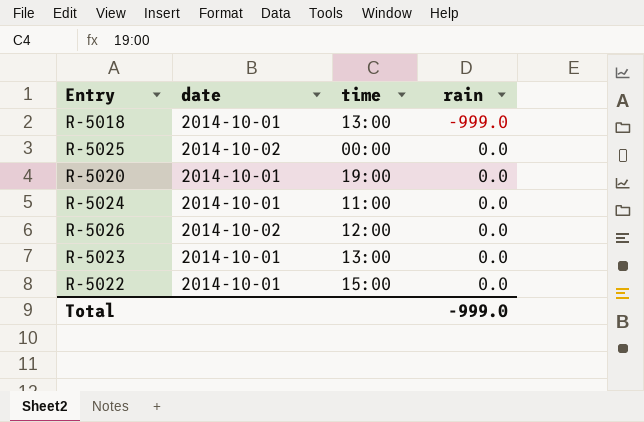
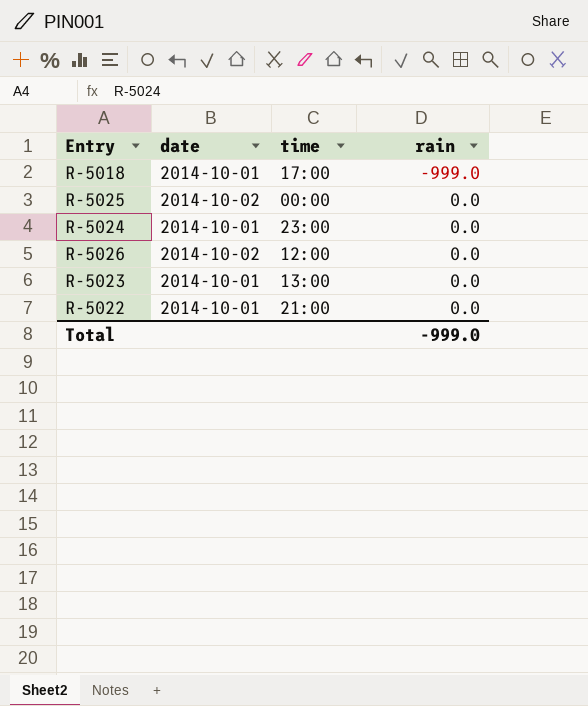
row R-5020: 2014-10-01 | 19:00 | 0.0 -> none
R-5018 | time: 13:00 -> 17:00
R-5024 | time: 11:00 -> 23:00
R-5022 | time: 15:00 -> 21:00

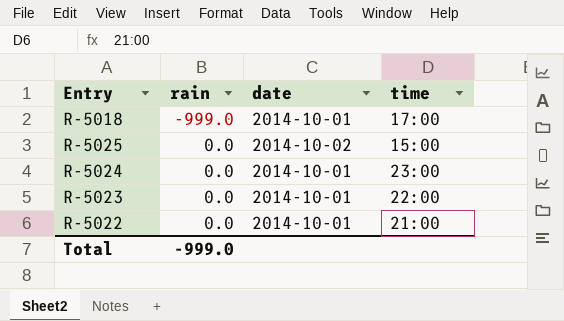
column rain | position: 4 -> 2
row R-5026: 2014-10-02 | 12:00 | 0.0 -> none
R-5025 | time: 00:00 -> 15:00
R-5023 | time: 13:00 -> 22:00

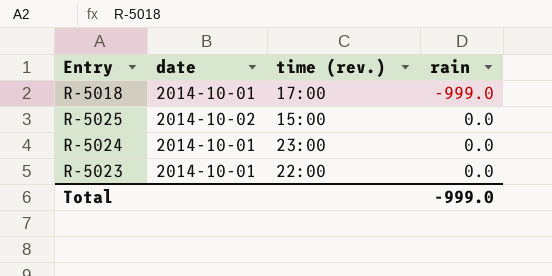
column name: time -> time (rev.)
column rain | position: 2 -> 4
row R-5022: 0.0 | 2014-10-01 | 21:00 -> none

